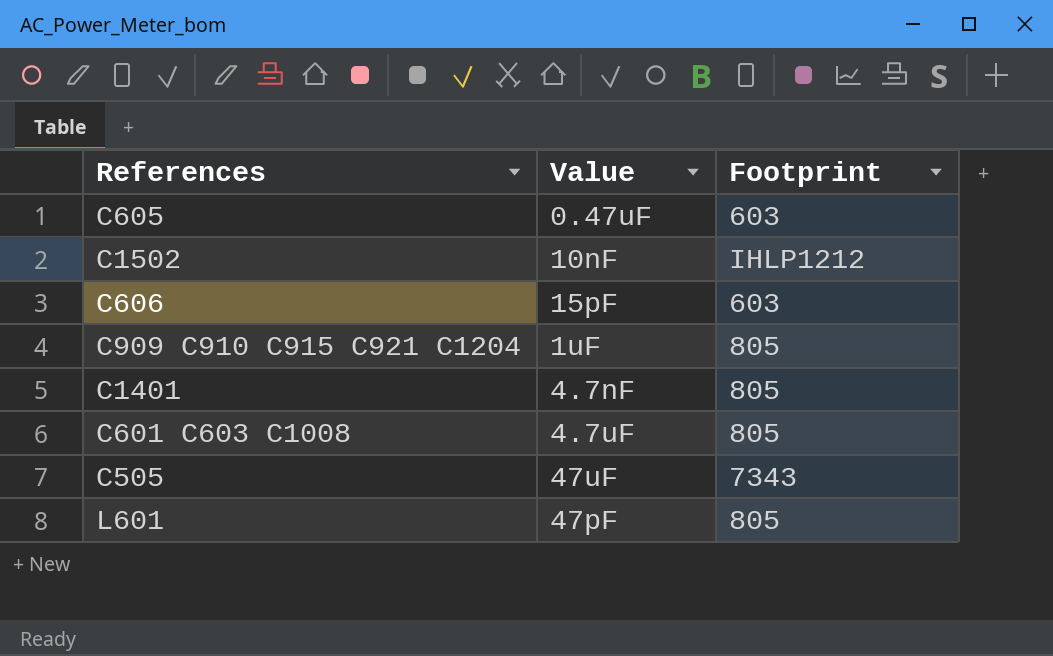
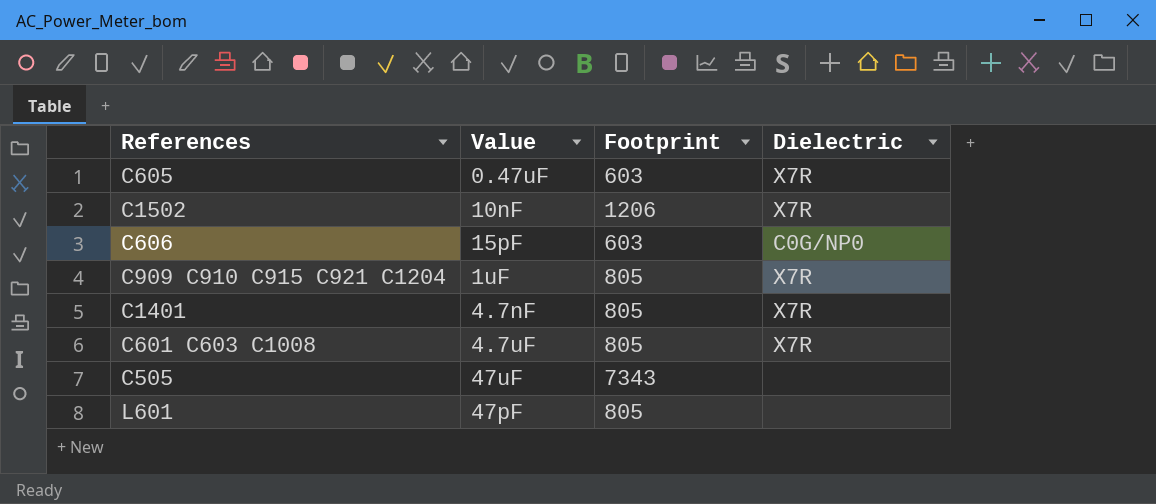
column Dielectric | position: none -> 4
C1502 | Footprint: IHLP1212 -> 1206

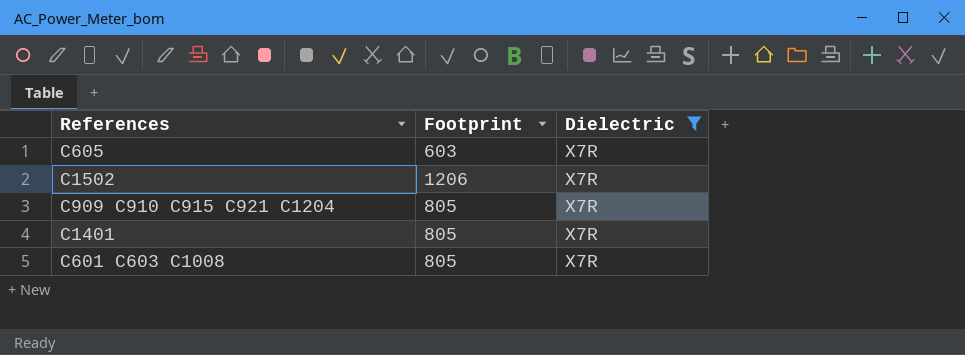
filter: none -> Dielectric = X7R
column Value | position: 2 -> none

